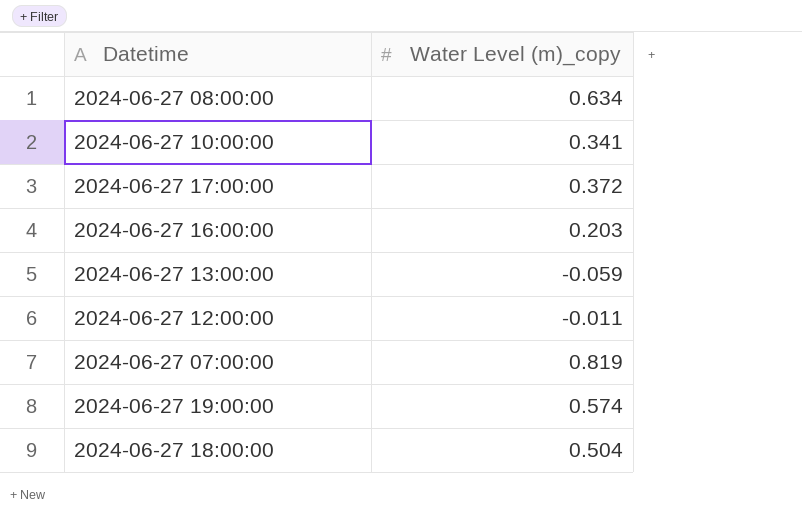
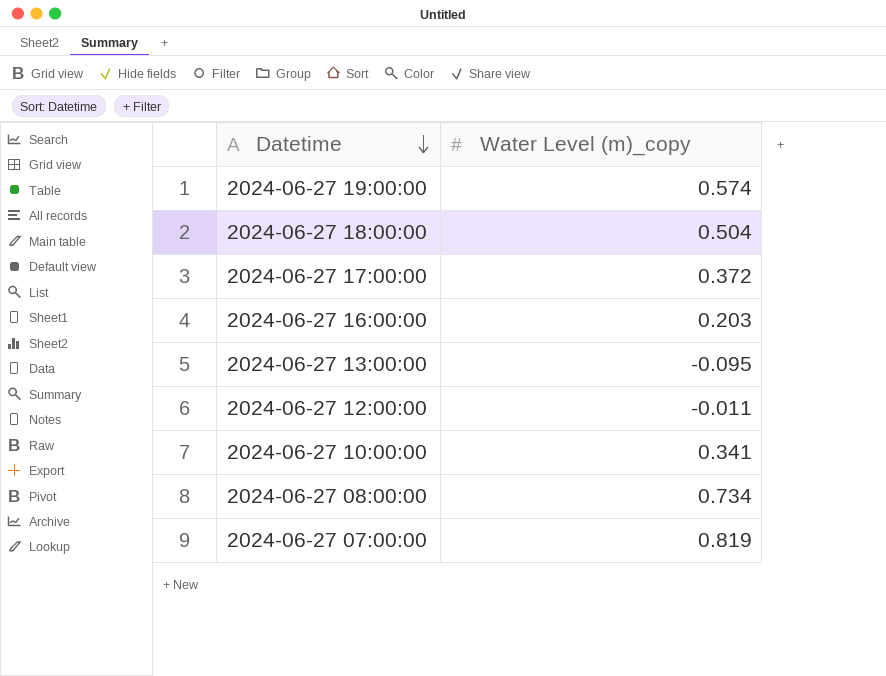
row order: none -> Datetime descending
2024-06-27 13:00:00 | Water Level (m)_copy: -0.059 -> -0.095
2024-06-27 08:00:00 | Water Level (m)_copy: 0.634 -> 0.734

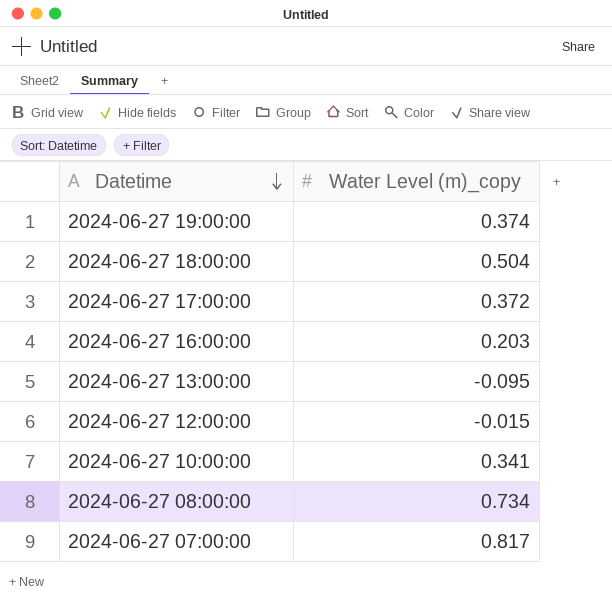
2024-06-27 19:00:00 | Water Level (m)_copy: 0.574 -> 0.374
2024-06-27 12:00:00 | Water Level (m)_copy: -0.011 -> -0.015
2024-06-27 07:00:00 | Water Level (m)_copy: 0.819 -> 0.817

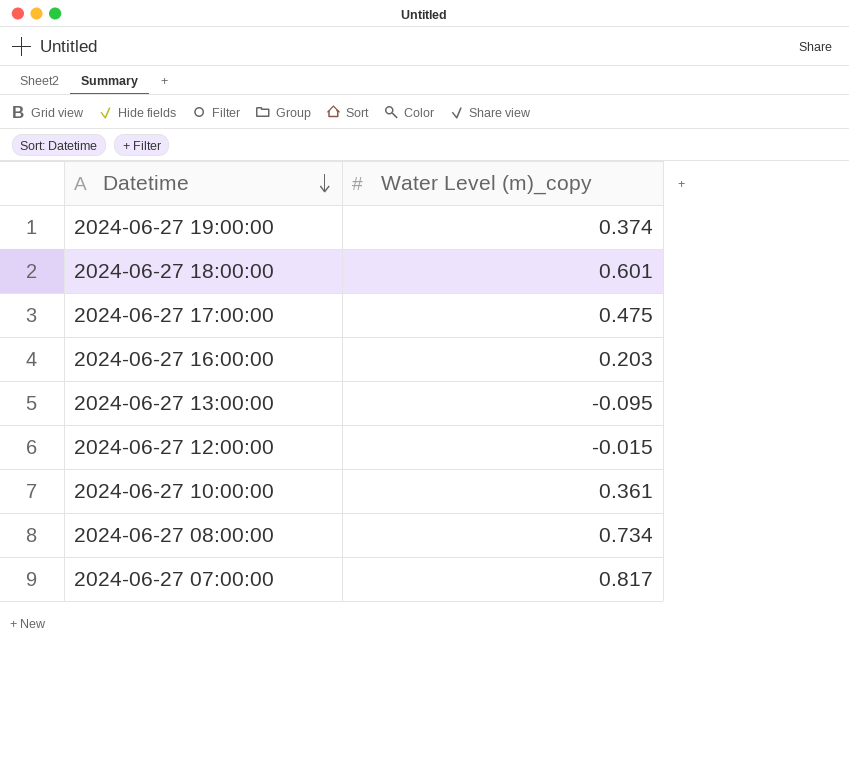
2024-06-27 18:00:00 | Water Level (m)_copy: 0.504 -> 0.601
2024-06-27 17:00:00 | Water Level (m)_copy: 0.372 -> 0.475
2024-06-27 10:00:00 | Water Level (m)_copy: 0.341 -> 0.361

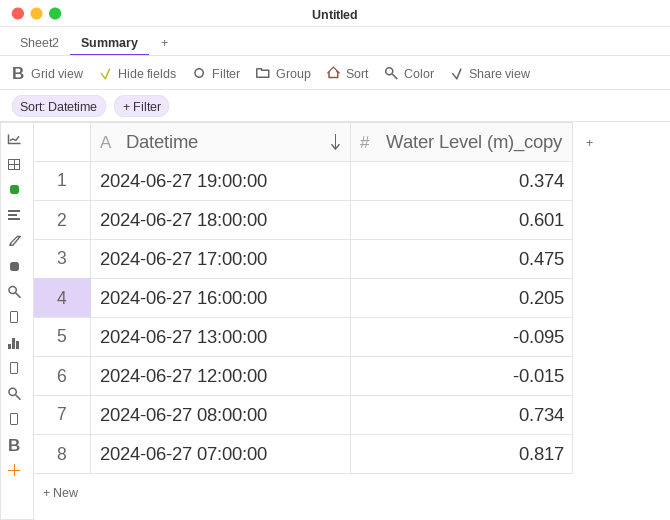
row 2024-06-27 10:00:00: 0.361 -> none
2024-06-27 16:00:00 | Water Level (m)_copy: 0.203 -> 0.205

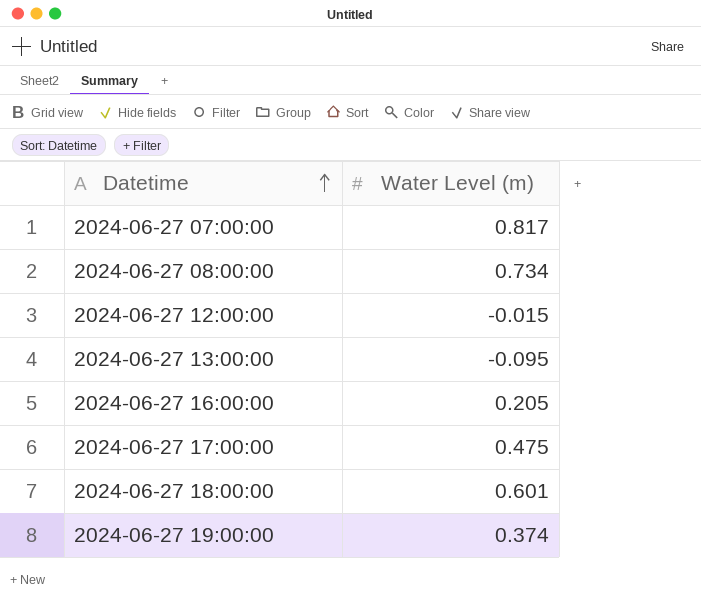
row order: Datetime descending -> Datetime ascending
column name: Water Level (m)_copy -> Water Level (m)

